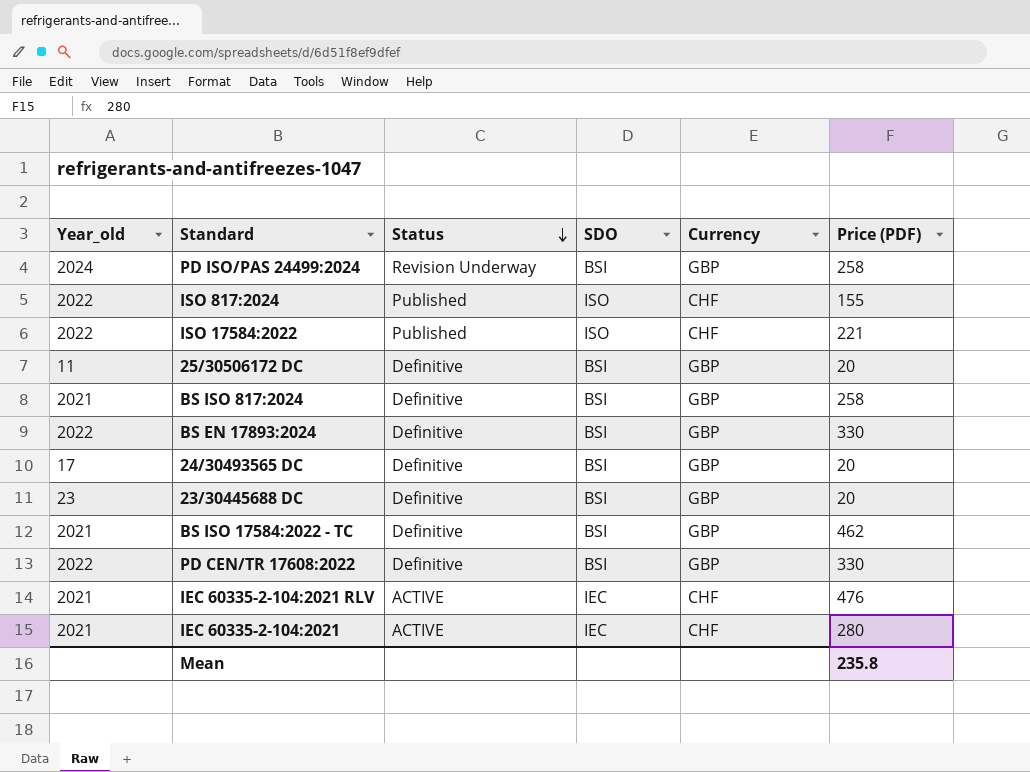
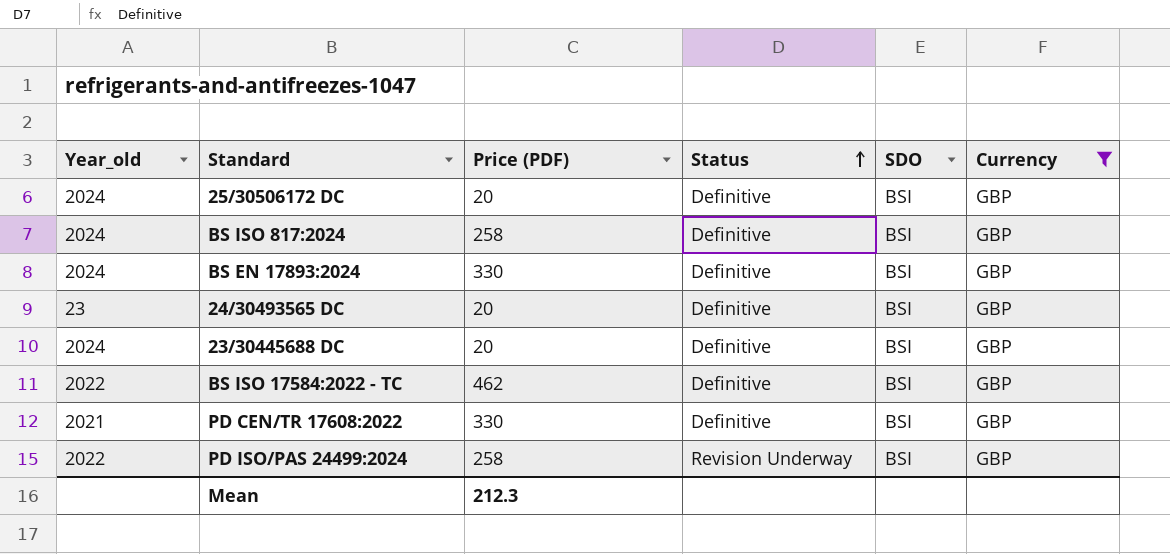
filter: none -> Currency = GBP
row order: Status descending -> Status ascending
column Price (PDF) | position: 6 -> 3
25/30506172 DC | Year_old: 11 -> 2024
BS ISO 817:2024 | Year_old: 2021 -> 2024
BS EN 17893:2024 | Year_old: 2022 -> 2024
24/30493565 DC | Year_old: 17 -> 23
23/30445688 DC | Year_old: 23 -> 2024
BS ISO 17584:2022 - TC | Year_old: 2021 -> 2022
PD CEN/TR 17608:2022 | Year_old: 2022 -> 2021
PD ISO/PAS 24499:2024 | Year_old: 2024 -> 2022
Mean | Price (PDF): 235.8 -> 212.3

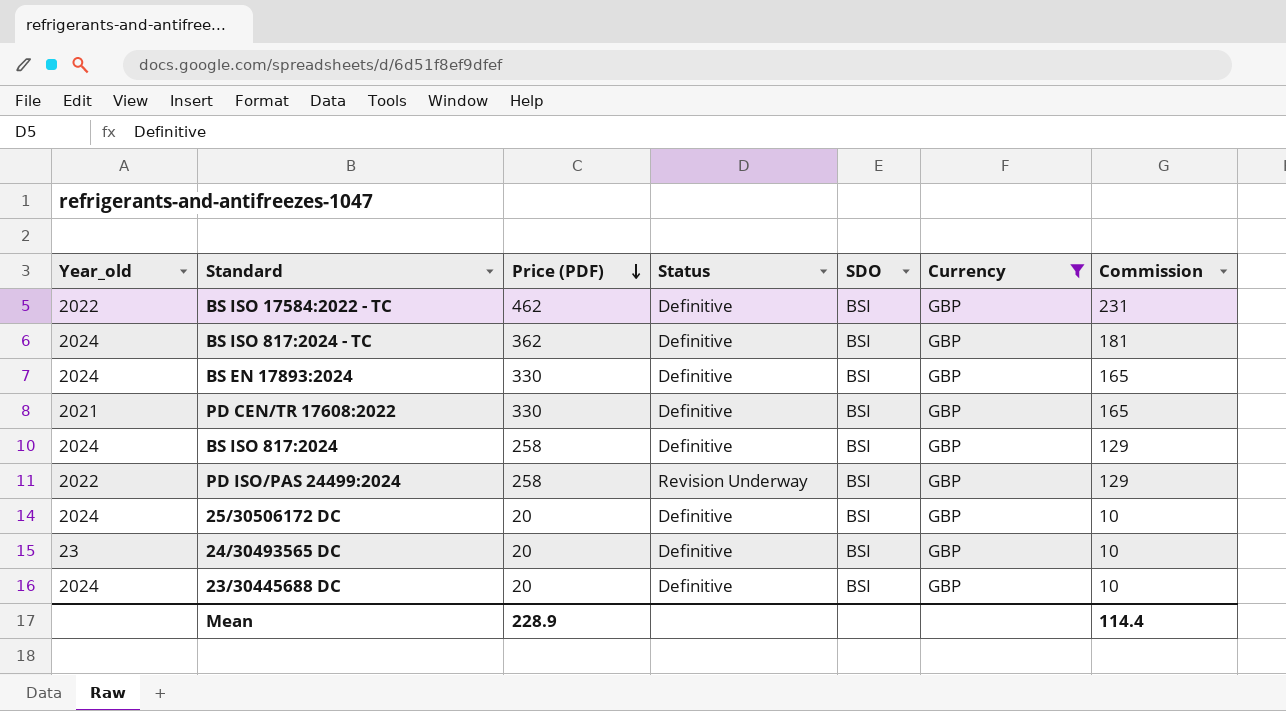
row order: Status ascending -> Price (PDF) descending
column Commission | formula: none -> [Price (PDF)] * 0.5
row BS ISO 817:2024 - TC: none -> 2024 | 362 | Definitive | BSI | GBP | 181
Mean | Price (PDF): 212.3 -> 228.9

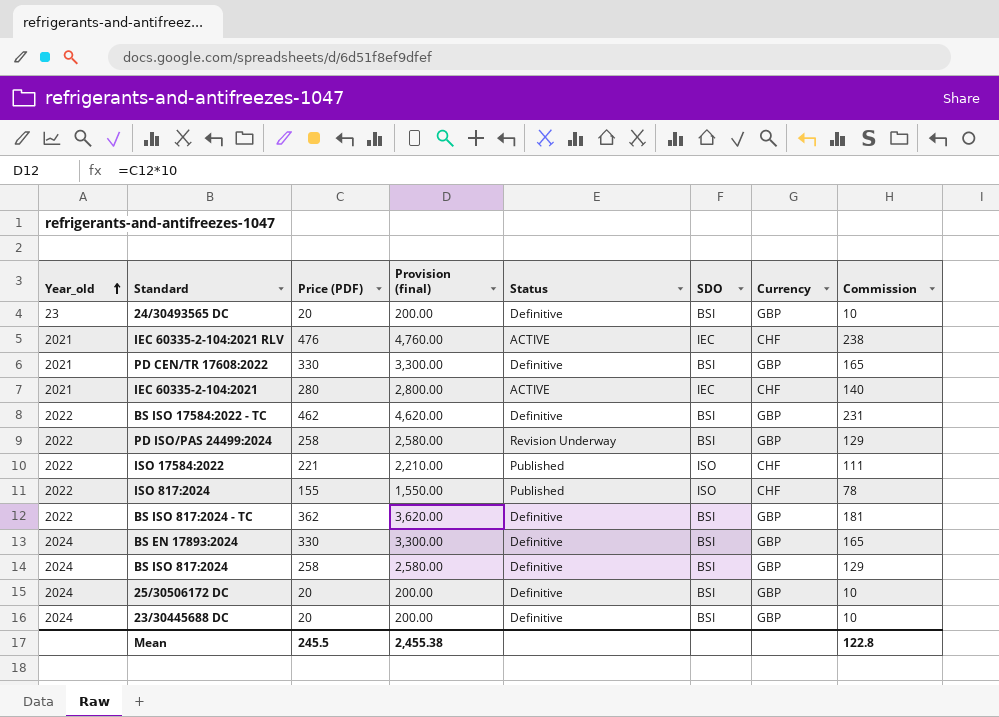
filter: Currency = GBP -> none
row order: Price (PDF) descending -> Year_old ascending
column Provision (final) | formula: none -> [Price (PDF)] * 10
BS ISO 817:2024 - TC | Year_old: 2024 -> 2022
Mean | Price (PDF): 228.9 -> 245.5
Mean | Commission: 114.4 -> 122.8

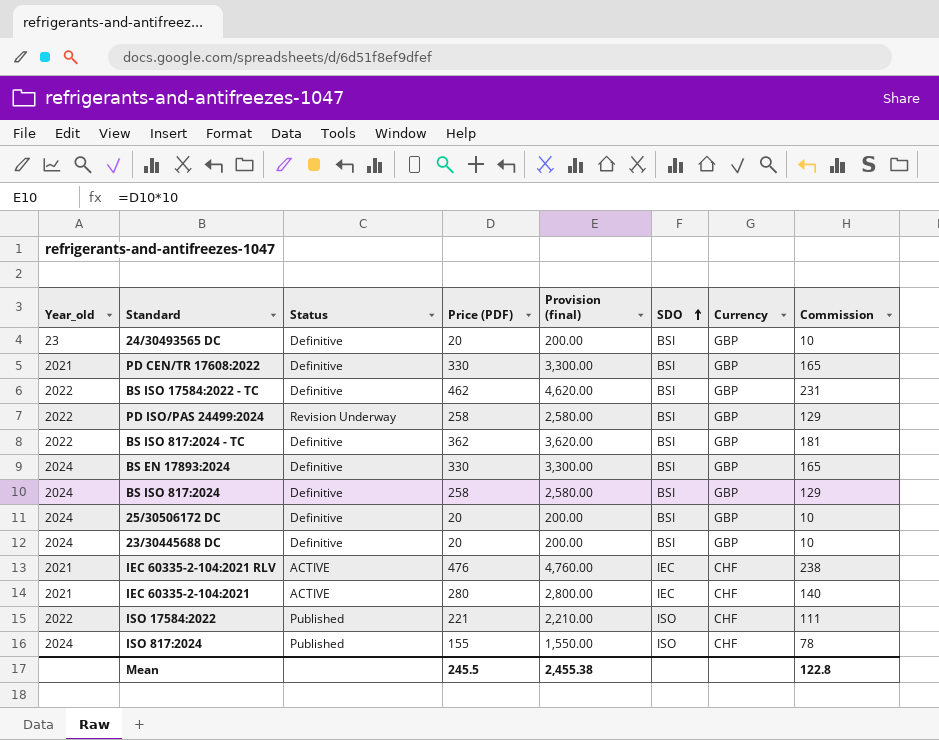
row order: Year_old ascending -> SDO ascending
column Status | position: 5 -> 3
ISO 817:2024 | Year_old: 2022 -> 2024

